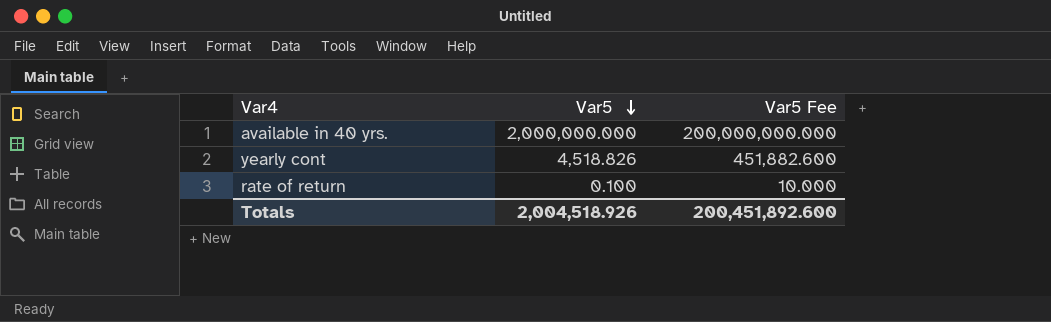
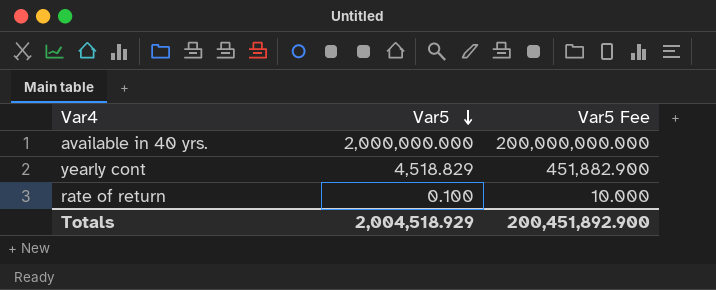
yearly cont | Var5: 4,518.826 -> 4,518.829
yearly cont | Var5 Fee: 451,882.600 -> 451,882.900
Totals | Var5: 2,004,518.926 -> 2,004,518.929
Totals | Var5 Fee: 200,451,892.600 -> 200,451,892.900

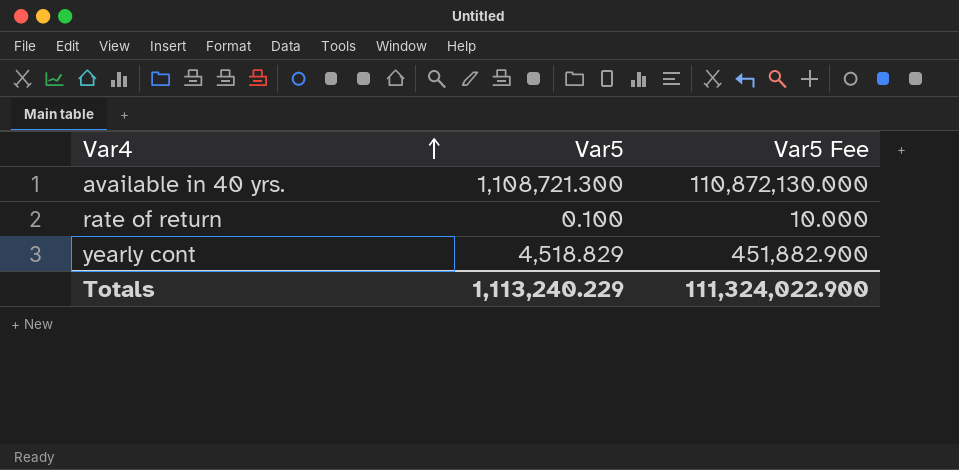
row order: Var5 descending -> Var4 ascending
available in 40 yrs. | Var5: 2,000,000.000 -> 1,108,721.300
available in 40 yrs. | Var5 Fee: 200,000,000.000 -> 110,872,130.000
Totals | Var5: 2,004,518.929 -> 1,113,240.229
Totals | Var5 Fee: 200,451,892.900 -> 111,324,022.900

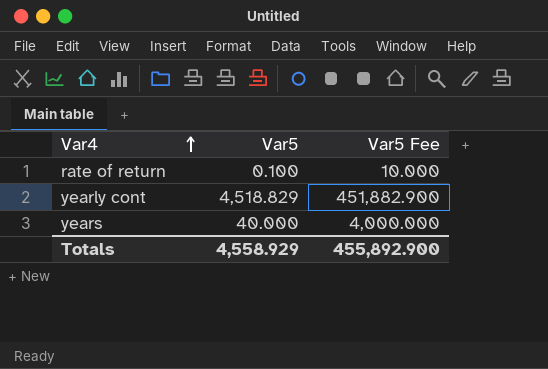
row available in 40 yrs.: 1,108,721.300 | 110,872,130.000 -> none
row years: none -> 40.000 | 4,000.000
Totals | Var5: 1,113,240.229 -> 4,558.929
Totals | Var5 Fee: 111,324,022.900 -> 455,892.900

